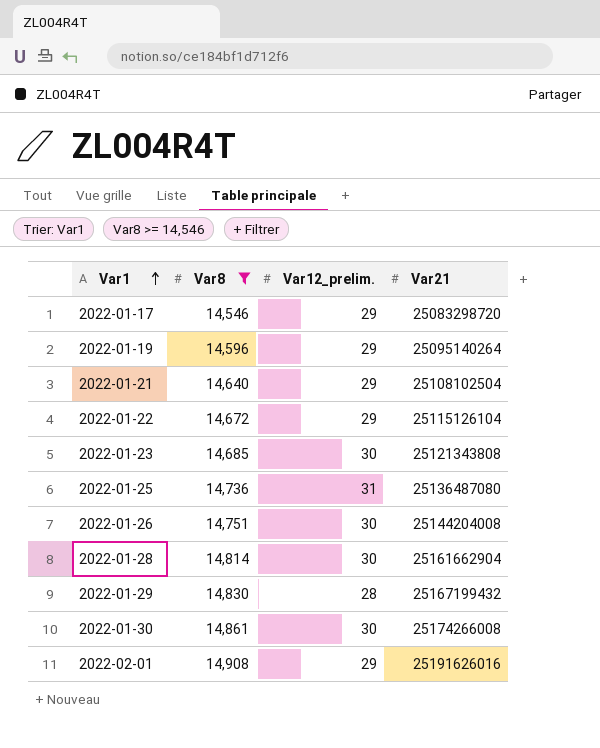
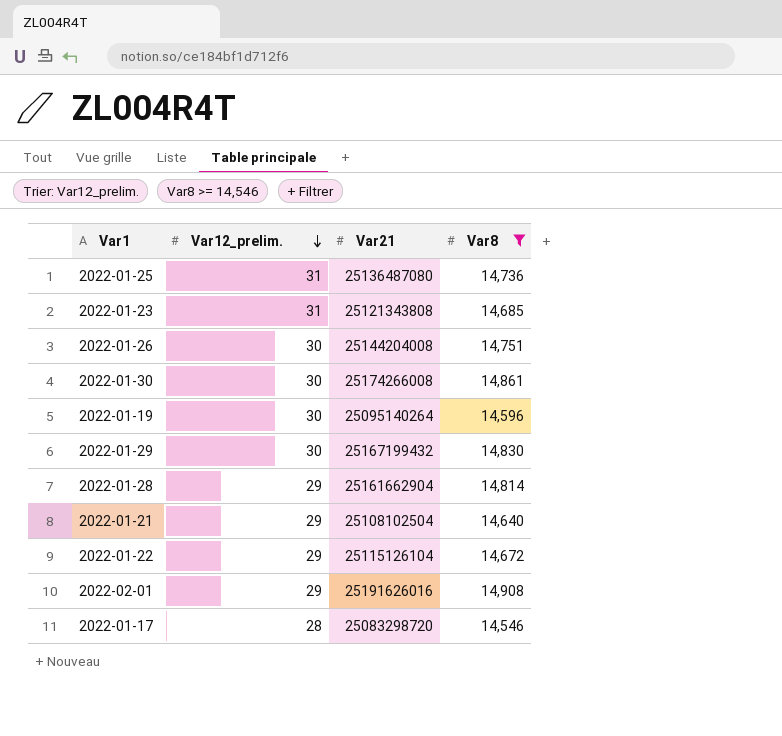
row order: Var1 ascending -> Var12_prelim. descending
column Var8 | position: 2 -> 4
2022-01-23 | Var12_prelim.: 30 -> 31
2022-01-19 | Var12_prelim.: 29 -> 30
2022-01-29 | Var12_prelim.: 28 -> 30
2022-01-28 | Var12_prelim.: 30 -> 29
2022-01-17 | Var12_prelim.: 29 -> 28

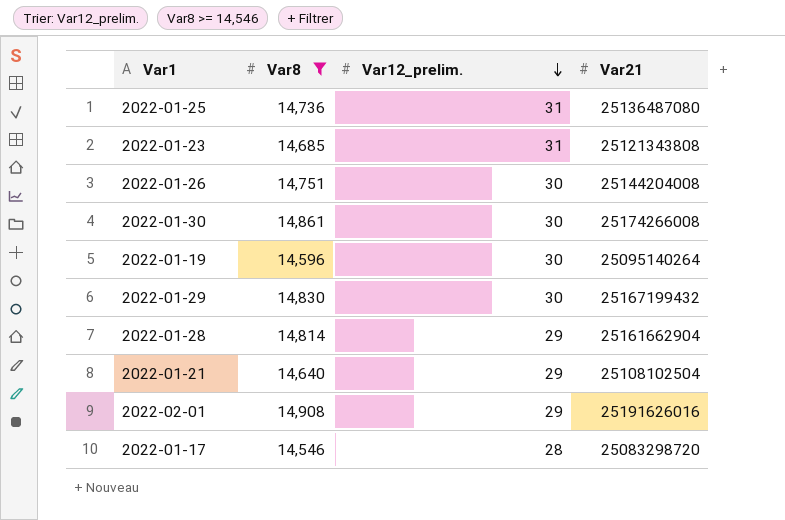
column Var8 | position: 4 -> 2
row 2022-01-22: 29 | 25115126104 | 14,672 -> none

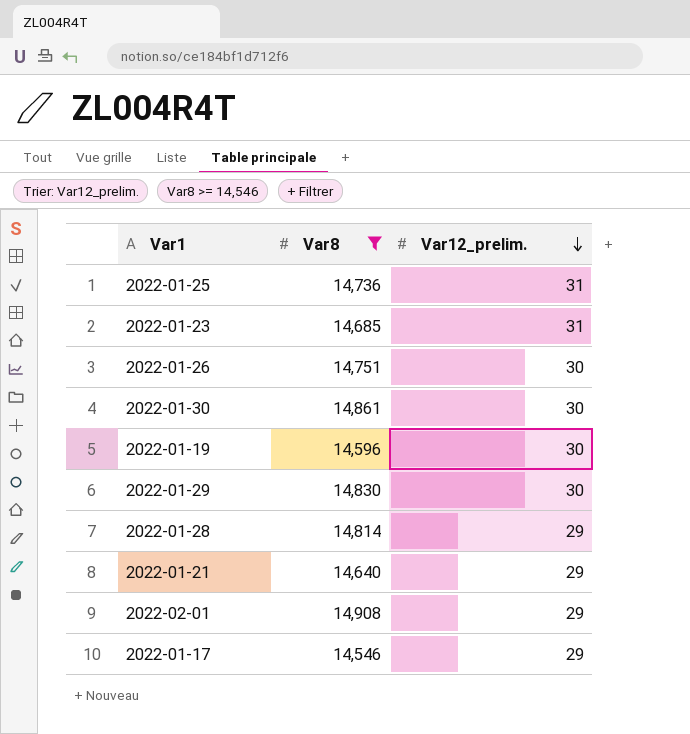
column Var21 | position: 4 -> none
2022-01-17 | Var12_prelim.: 28 -> 29

